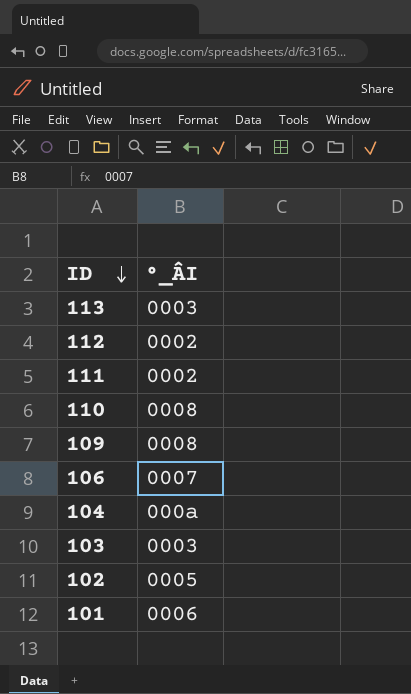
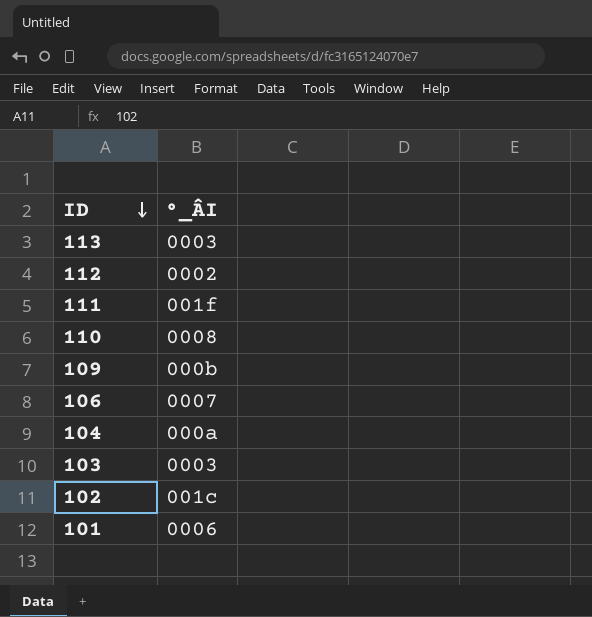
111 | °_ÂI: 0002 -> 001f
109 | °_ÂI: 0008 -> 000b
102 | °_ÂI: 0005 -> 001c

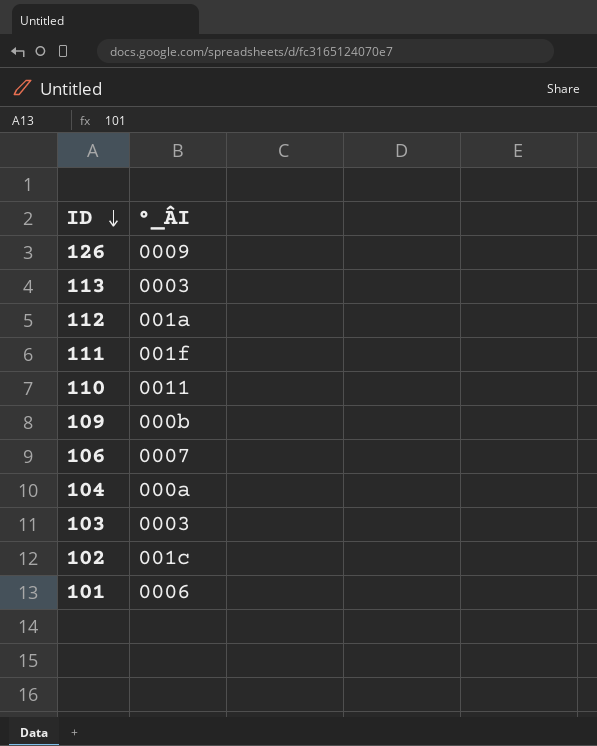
row 126: none -> 0009
112 | °_ÂI: 0002 -> 001a
110 | °_ÂI: 0008 -> 0011

